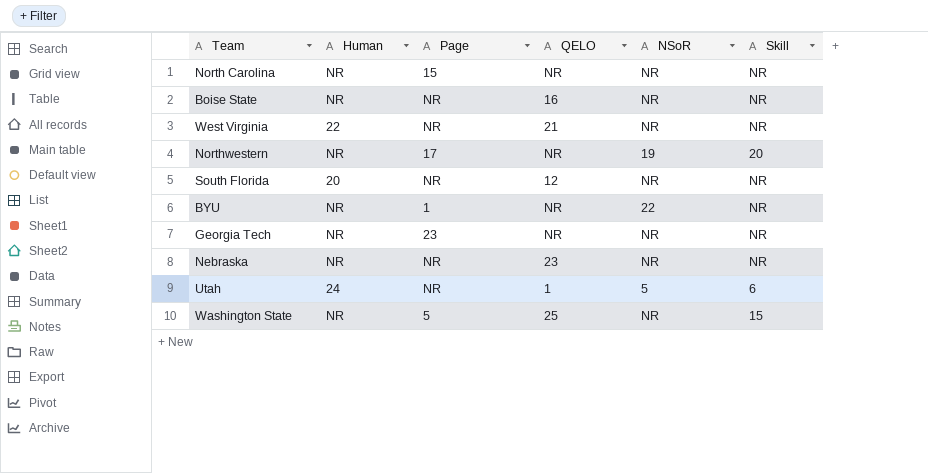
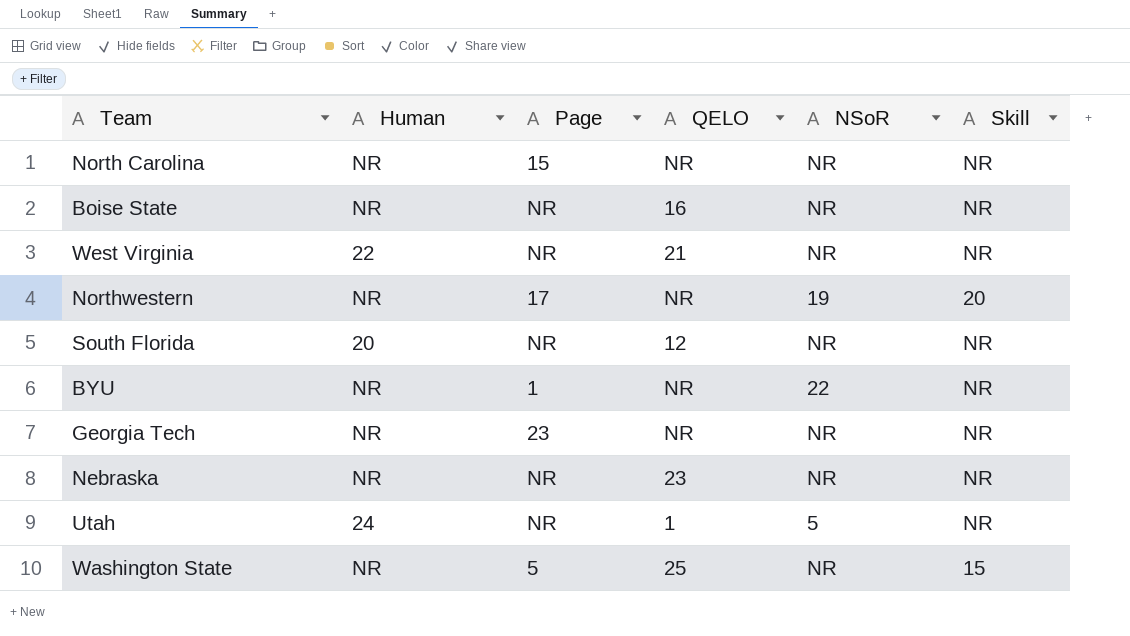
Utah | Skill: 6 -> NR

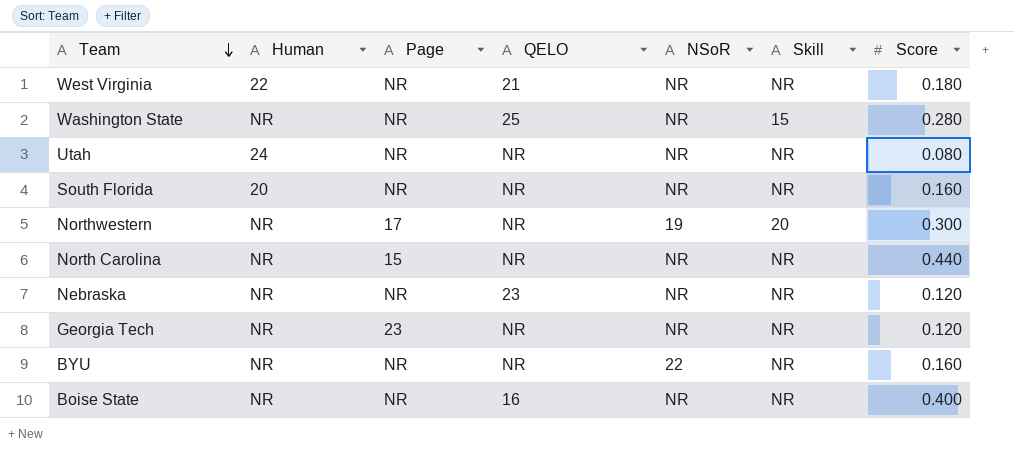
row order: none -> Team descending
column Score | position: none -> 7
Washington State | Page: 5 -> NR
Utah | QELO: 1 -> NR
Utah | NSoR: 5 -> NR
South Florida | QELO: 12 -> NR
BYU | Page: 1 -> NR

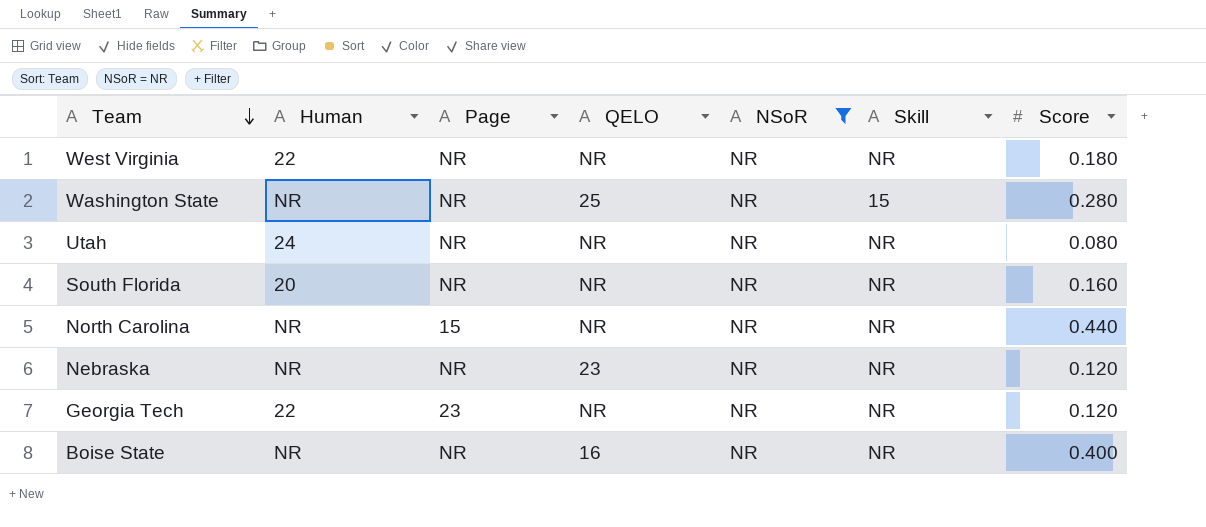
filter: none -> NSoR = NR
West Virginia | QELO: 21 -> NR
Georgia Tech | Human: NR -> 22

